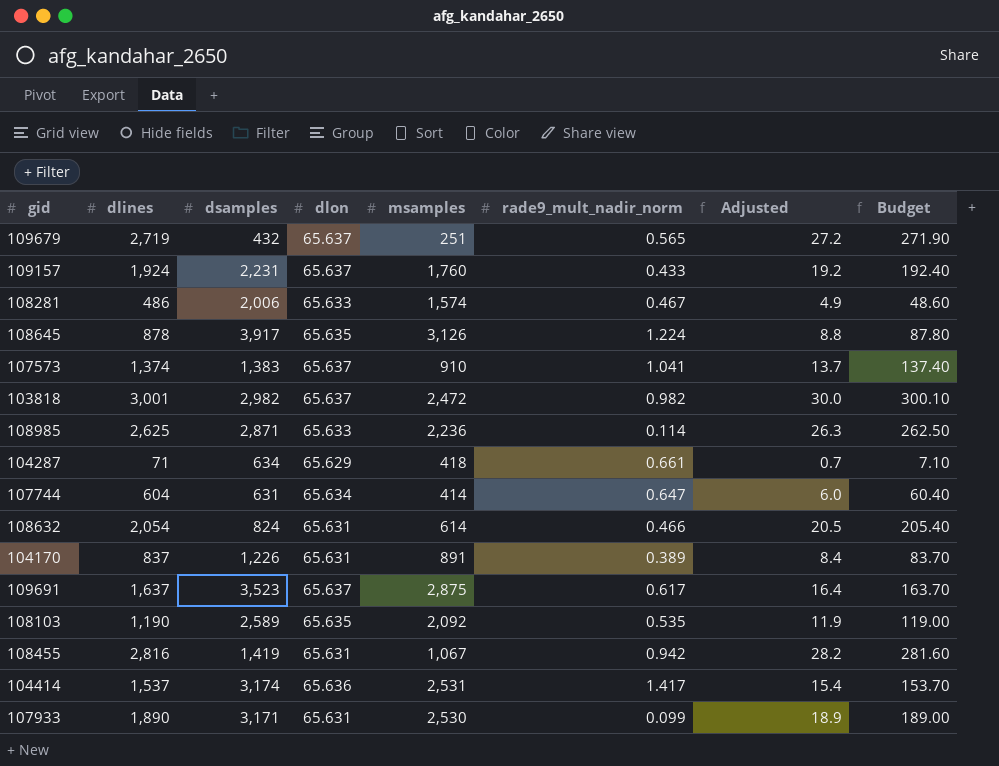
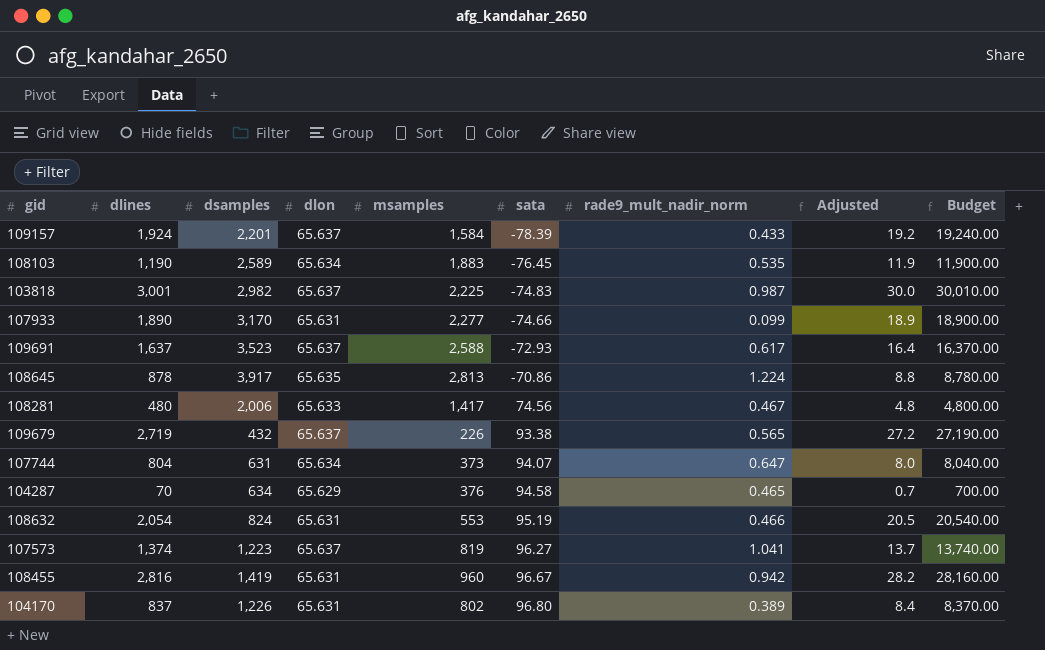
row order: none -> sata ascending
column sata | position: none -> 6
column Budget | formula: [dlines] * 0.1 -> [dlines] * 10
row 108985: 2,625 | 2,871 | 65.633 | 2,236 | 0.114 | 26.3 | 262.50 -> none
row 104414: 1,537 | 3,174 | 65.636 | 2,531 | 1.417 | 15.4 | 153.70 -> none
109157 | dsamples: 2,231 -> 2,201
109157 | msamples: 1,760 -> 1,584
108103 | dlon: 65.635 -> 65.634
108103 | msamples: 2,092 -> 1,883
103818 | msamples: 2,472 -> 2,225
103818 | rade9_mult_nadir_norm: 0.982 -> 0.987
107933 | dsamples: 3,171 -> 3,170
107933 | msamples: 2,530 -> 2,277
109691 | msamples: 2,875 -> 2,588
108645 | msamples: 3,126 -> 2,813
108281 | dlines: 486 -> 480
108281 | msamples: 1,574 -> 1,417
108281 | Adjusted: 4.9 -> 4.8
109679 | msamples: 251 -> 226
107744 | dlines: 604 -> 804
107744 | msamples: 414 -> 373
107744 | Adjusted: 6.0 -> 8.0
104287 | dlines: 71 -> 70
104287 | msamples: 418 -> 376
104287 | rade9_mult_nadir_norm: 0.661 -> 0.465
108632 | msamples: 614 -> 553
107573 | dsamples: 1,383 -> 1,223
107573 | msamples: 910 -> 819
108455 | msamples: 1,067 -> 960
104170 | msamples: 891 -> 802

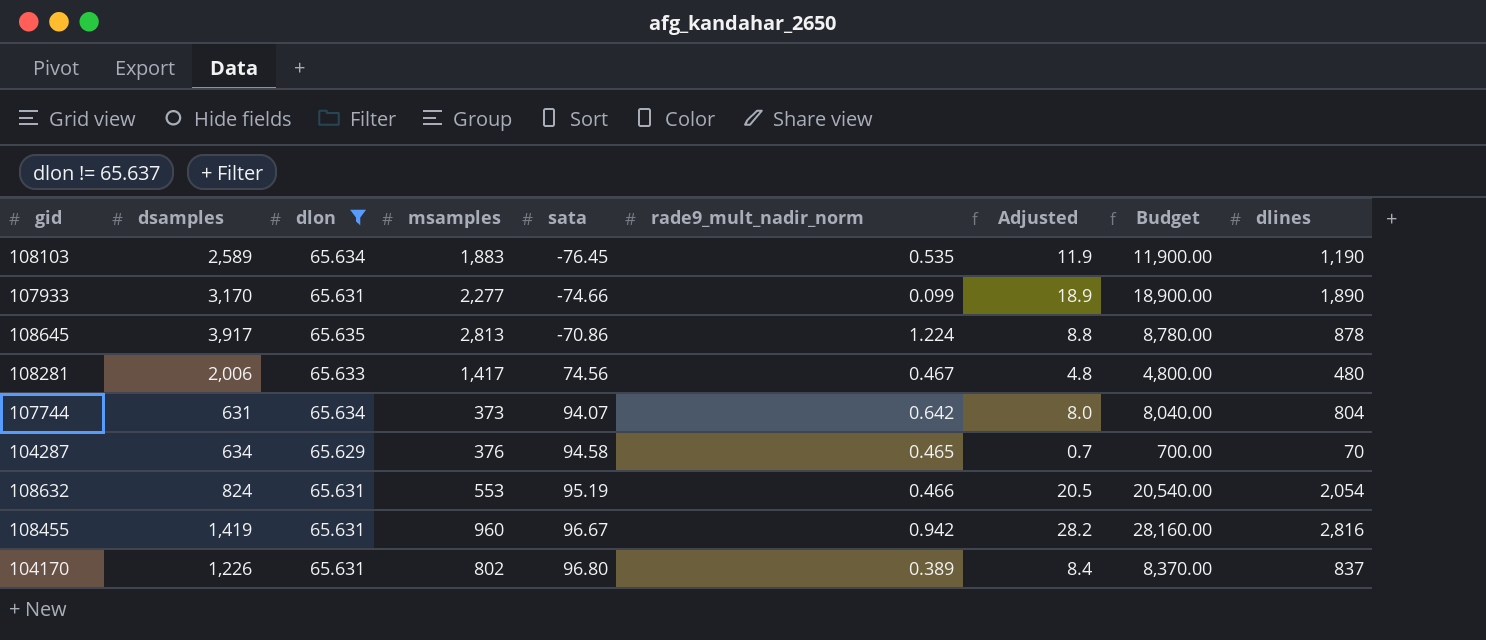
filter: none -> dlon != 65.637
column dlines | position: 2 -> 9
107744 | rade9_mult_nadir_norm: 0.647 -> 0.642

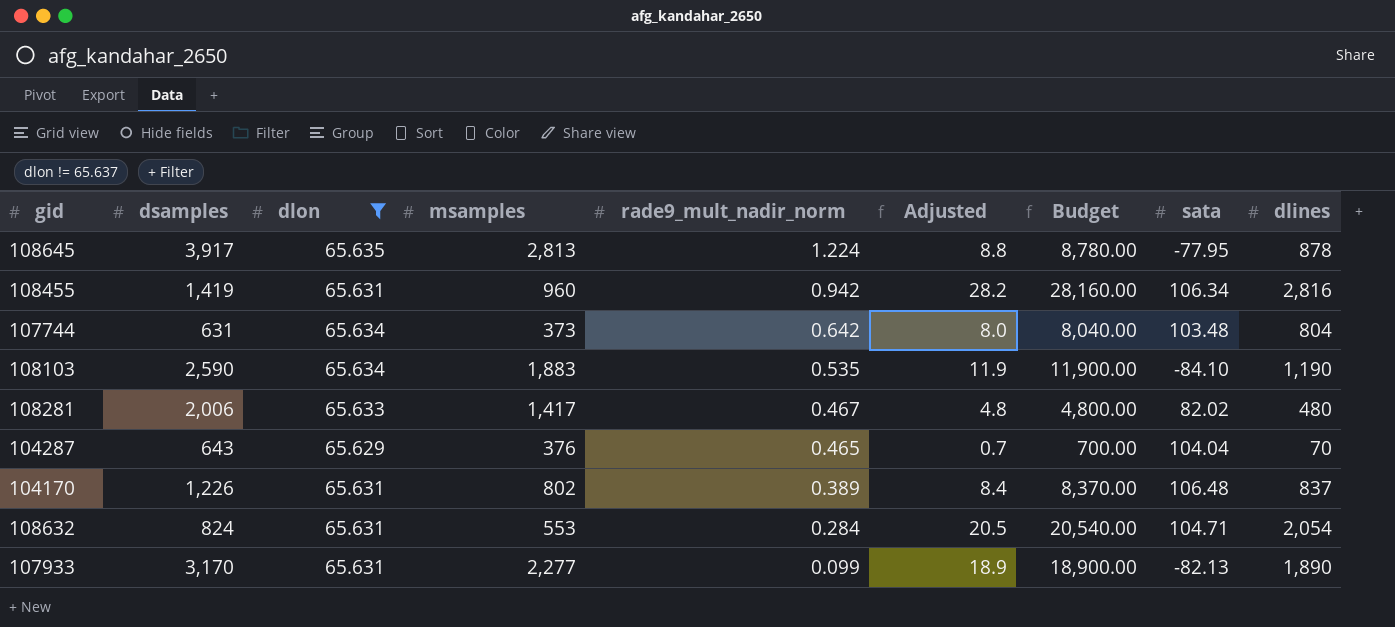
row order: sata ascending -> rade9_mult_nadir_norm descending
column sata | position: 5 -> 8
108645 | sata: -70.86 -> -77.95
108455 | sata: 96.67 -> 106.34
107744 | sata: 94.07 -> 103.48
108103 | dsamples: 2,589 -> 2,590
108103 | sata: -76.45 -> -84.10
108281 | sata: 74.56 -> 82.02
104287 | dsamples: 634 -> 643
104287 | sata: 94.58 -> 104.04
104170 | sata: 96.80 -> 106.48
108632 | rade9_mult_nadir_norm: 0.466 -> 0.284
108632 | sata: 95.19 -> 104.71
107933 | sata: -74.66 -> -82.13

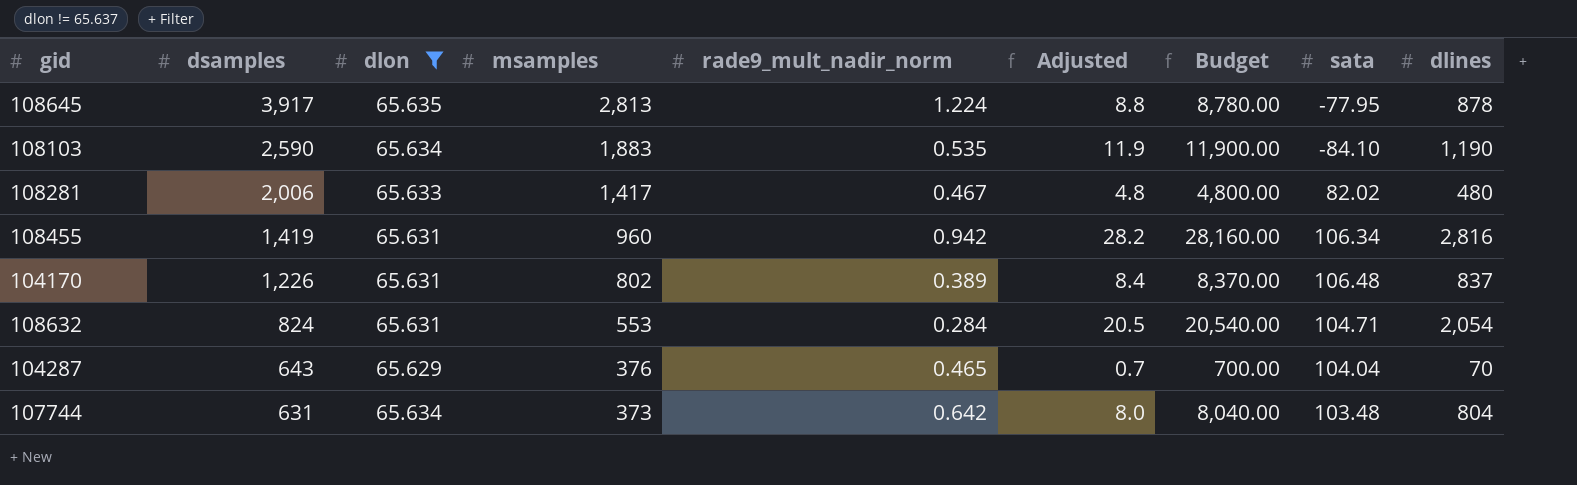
row order: rade9_mult_nadir_norm descending -> dsamples descending
row 107933: 3,170 | 65.631 | 2,277 | 0.099 | 18.9 | 18,900.00 | -82.13 | 1,890 -> none

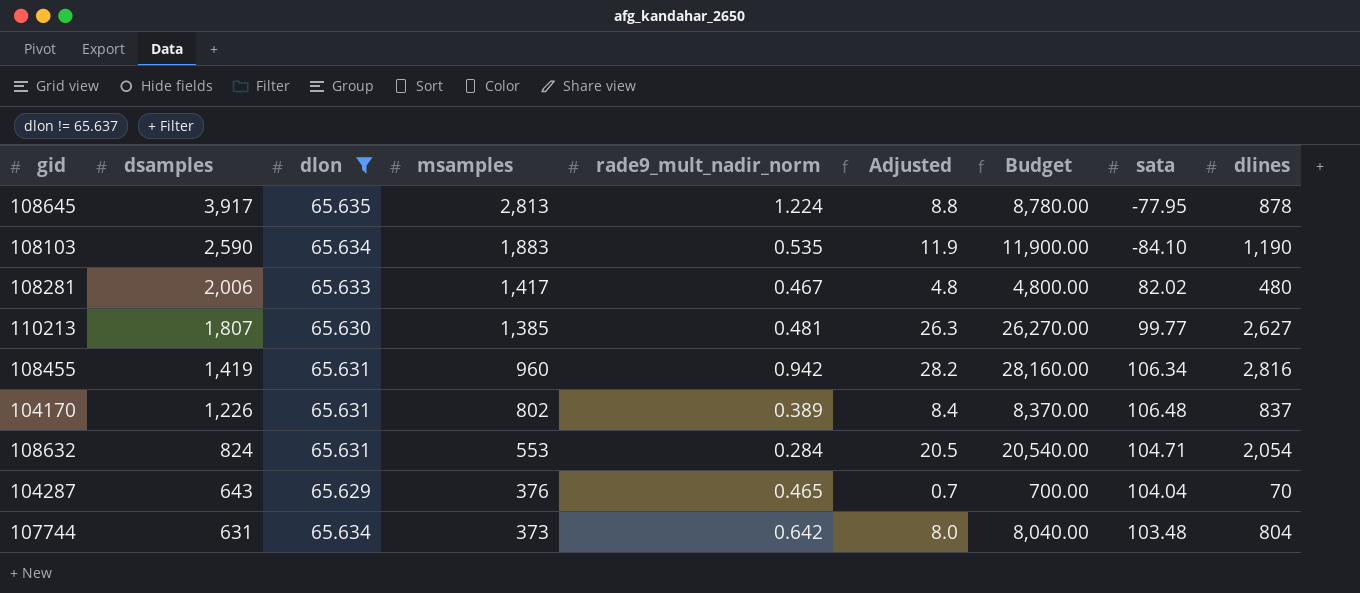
row 110213: none -> 1,807 | 65.630 | 1,385 | 0.481 | 26.3 | 26,270.00 | 99.77 | 2,627

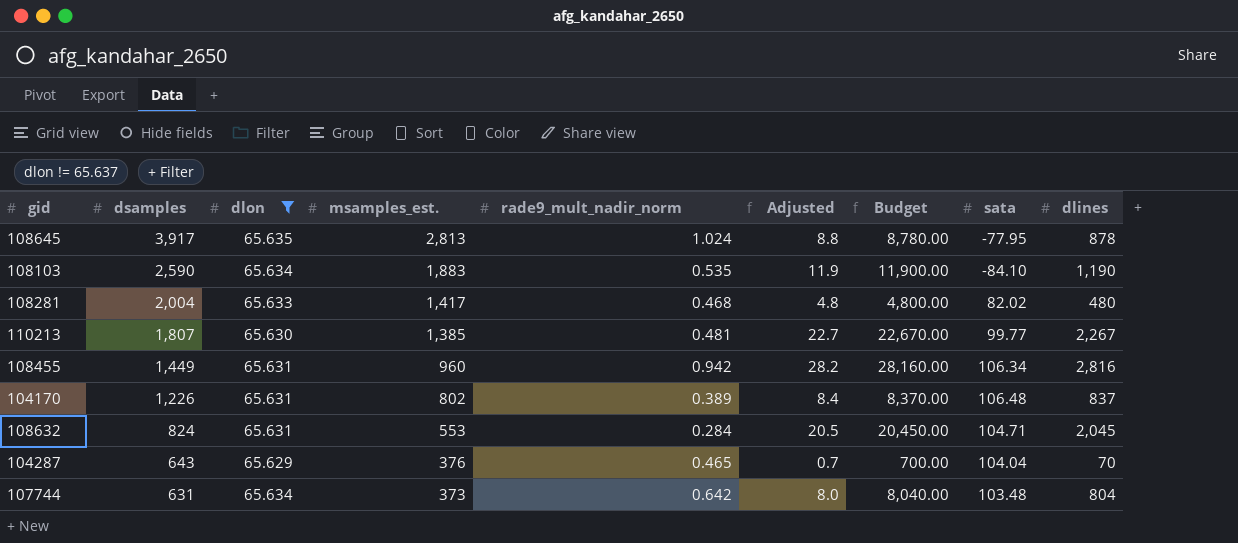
column name: msamples -> msamples_est.
108645 | rade9_mult_nadir_norm: 1.224 -> 1.024
108281 | dsamples: 2,006 -> 2,004
108281 | rade9_mult_nadir_norm: 0.467 -> 0.468
110213 | Adjusted: 26.3 -> 22.7
110213 | Budget: 26,270.00 -> 22,670.00
110213 | dlines: 2,627 -> 2,267
108455 | dsamples: 1,419 -> 1,449
108632 | Budget: 20,540.00 -> 20,450.00
108632 | dlines: 2,054 -> 2,045

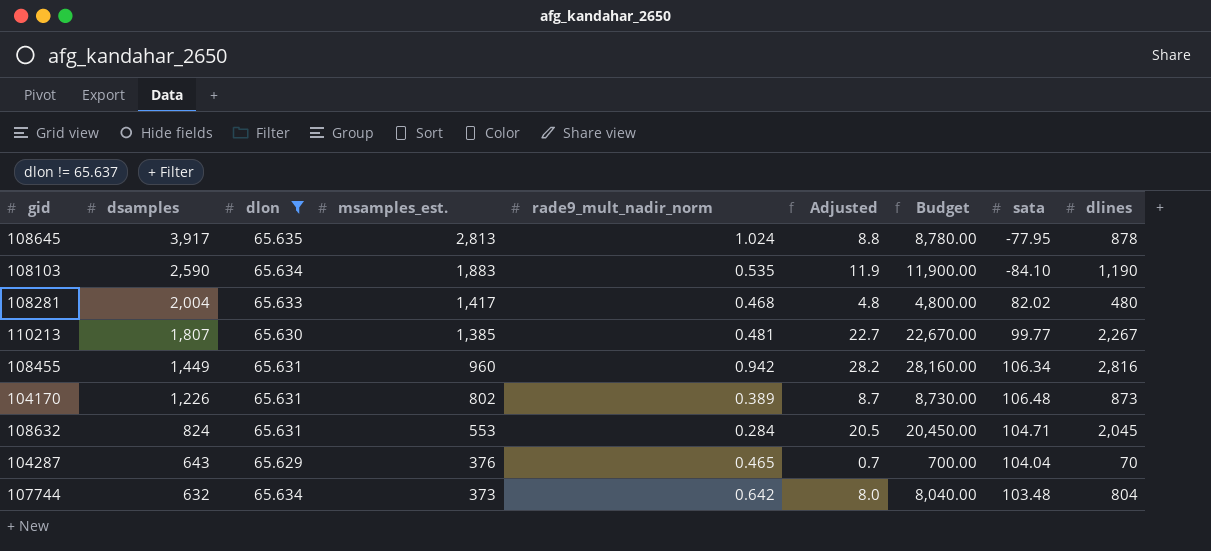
104170 | Adjusted: 8.4 -> 8.7
104170 | Budget: 8,370.00 -> 8,730.00
104170 | dlines: 837 -> 873
107744 | dsamples: 631 -> 632

